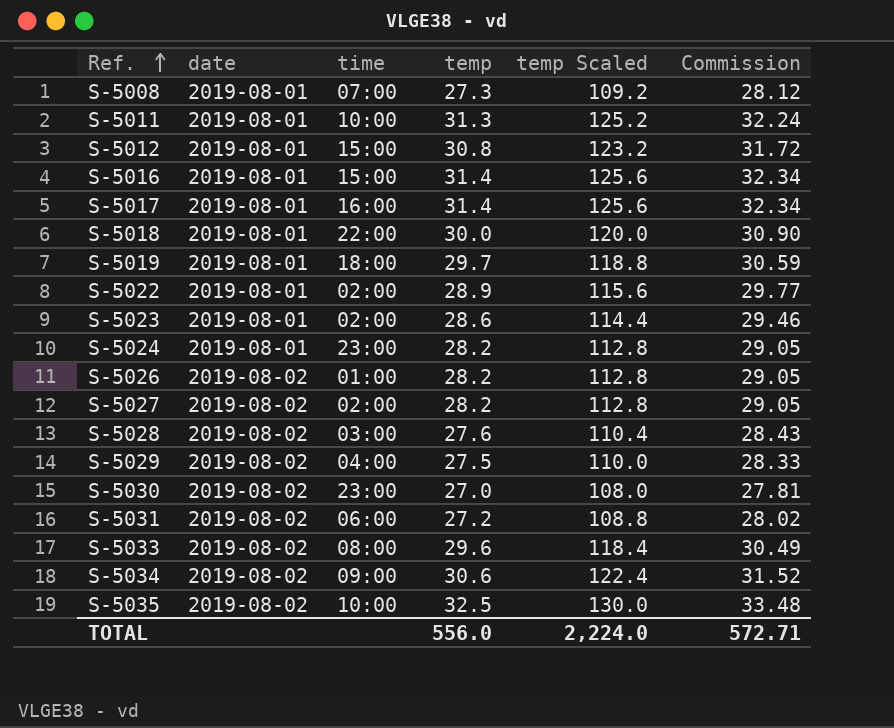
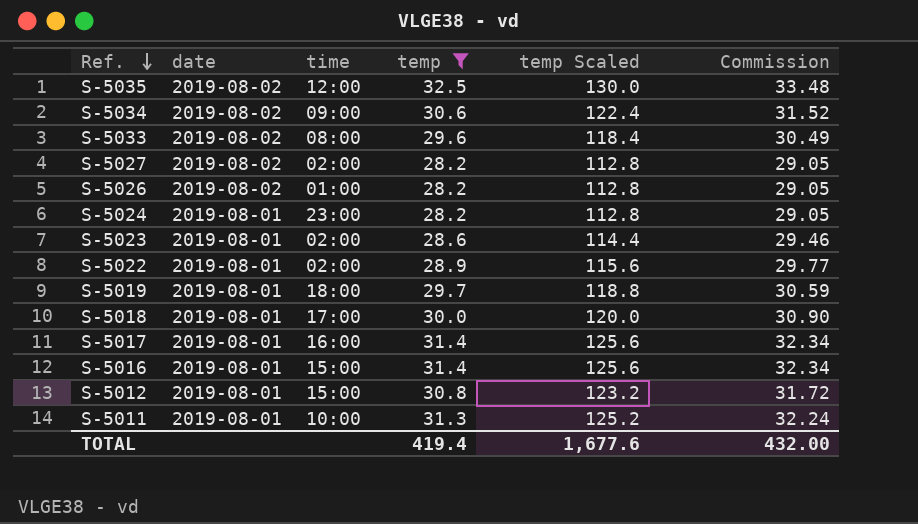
filter: none -> temp >= 28.2
row order: Ref. ascending -> Ref. descending
S-5035 | time: 10:00 -> 12:00
S-5018 | time: 22:00 -> 17:00
TOTAL | temp: 556.0 -> 419.4
TOTAL | temp Scaled: 2,224.0 -> 1,677.6
TOTAL | Commission: 572.71 -> 432.00

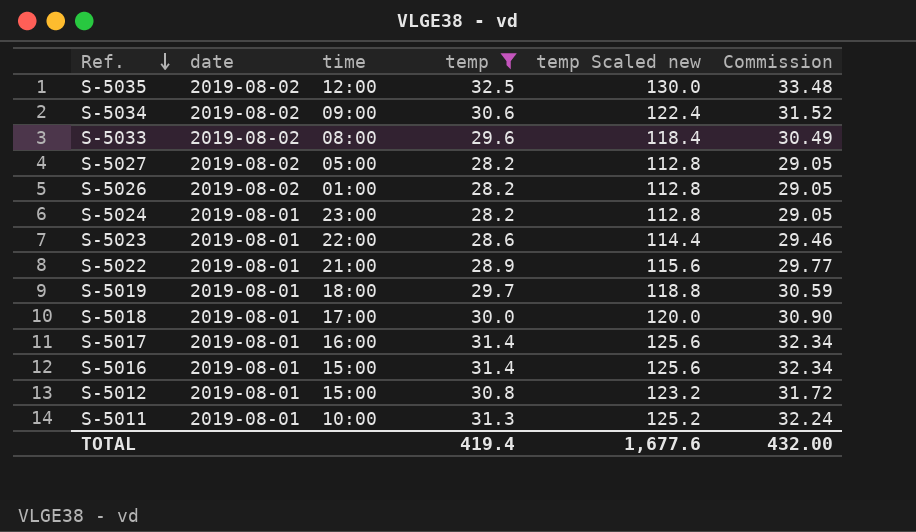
column name: temp Scaled -> temp Scaled new
S-5027 | time: 02:00 -> 05:00
S-5023 | time: 02:00 -> 22:00
S-5022 | time: 02:00 -> 21:00

